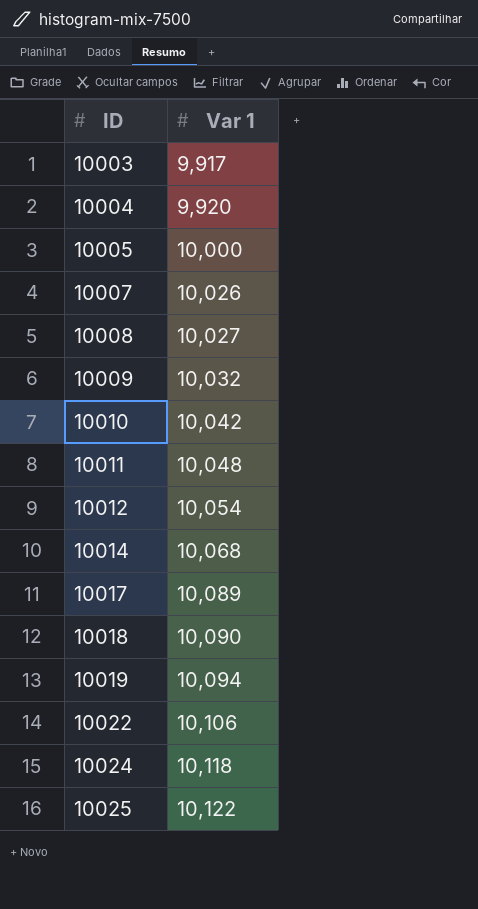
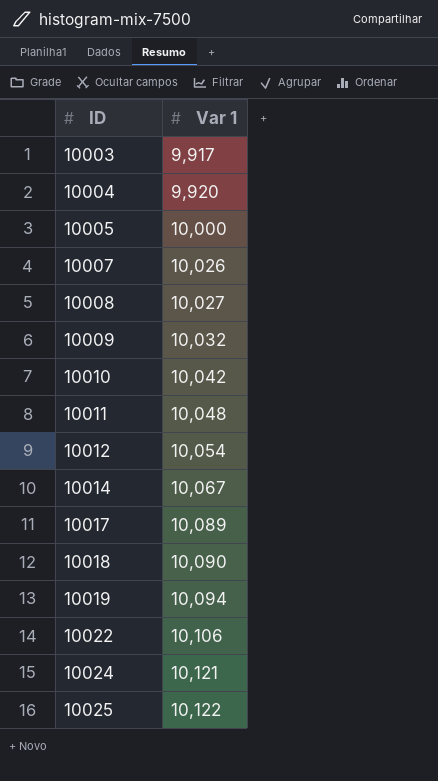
10014 | Var 1: 10,068 -> 10,067
10024 | Var 1: 10,118 -> 10,121

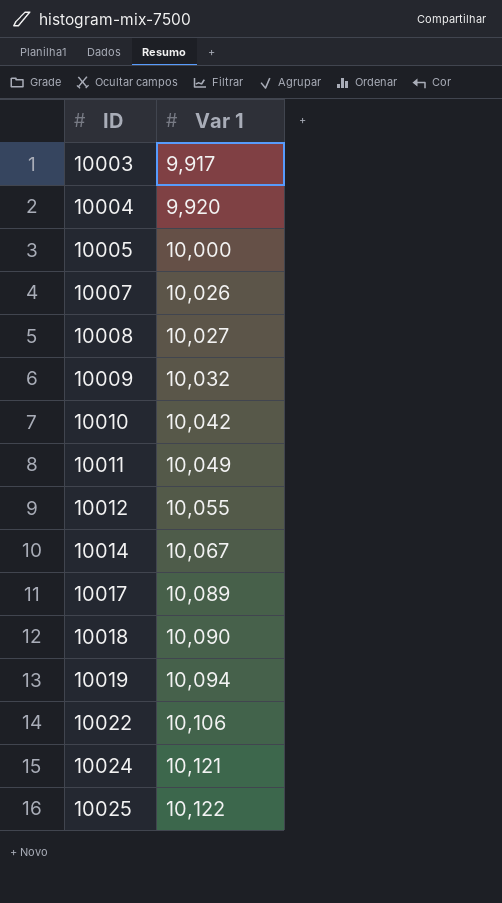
10011 | Var 1: 10,048 -> 10,049
10012 | Var 1: 10,054 -> 10,055

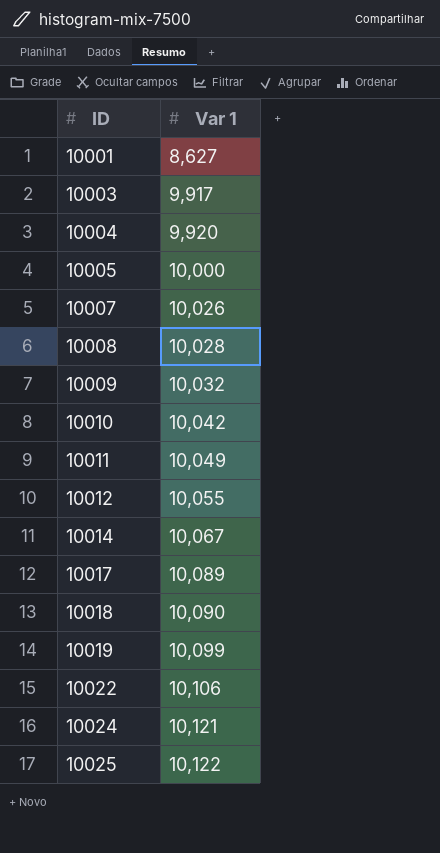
row 10001: none -> 8,627
10008 | Var 1: 10,027 -> 10,028
10019 | Var 1: 10,094 -> 10,099

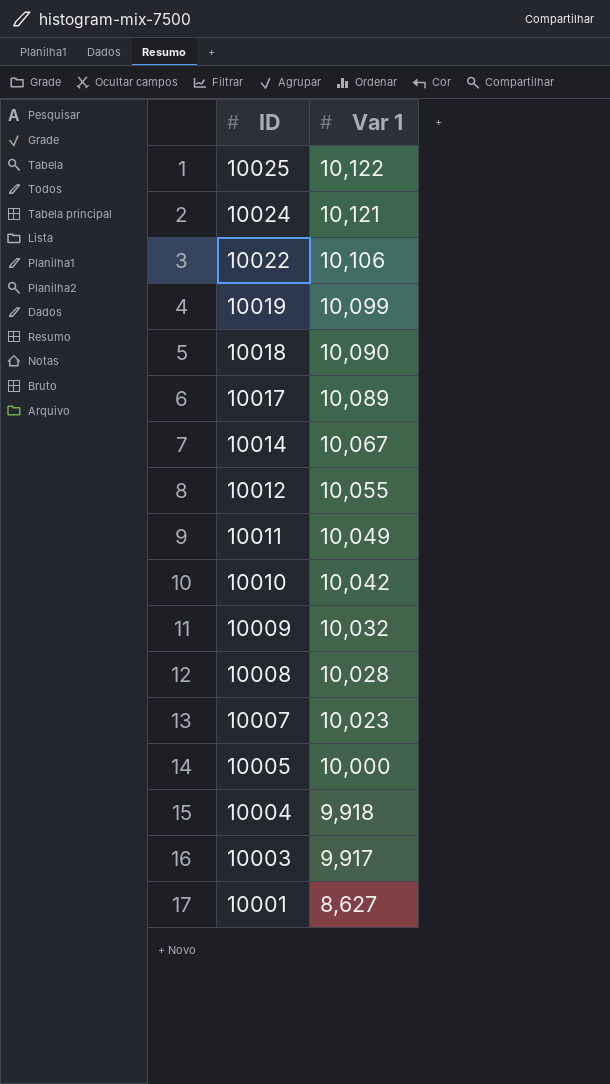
row order: ID ascending -> ID descending
10007 | Var 1: 10,026 -> 10,023
10004 | Var 1: 9,920 -> 9,918

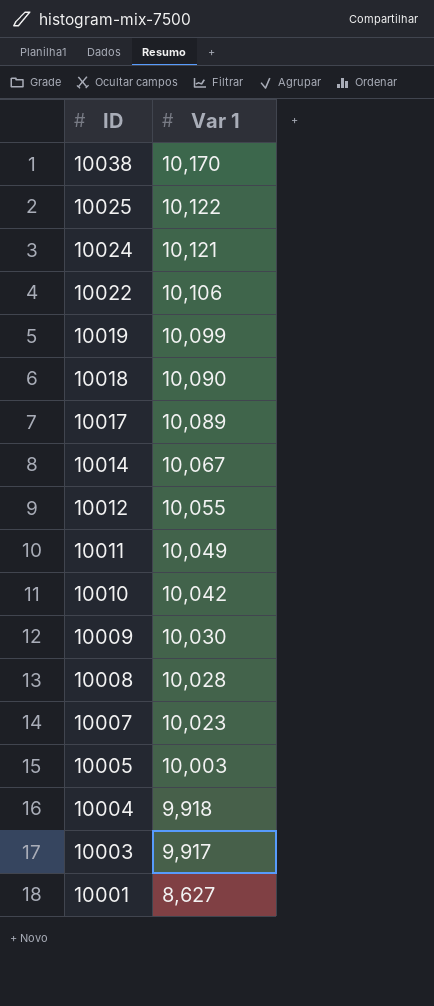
row 10038: none -> 10,170
10009 | Var 1: 10,032 -> 10,030
10005 | Var 1: 10,000 -> 10,003

